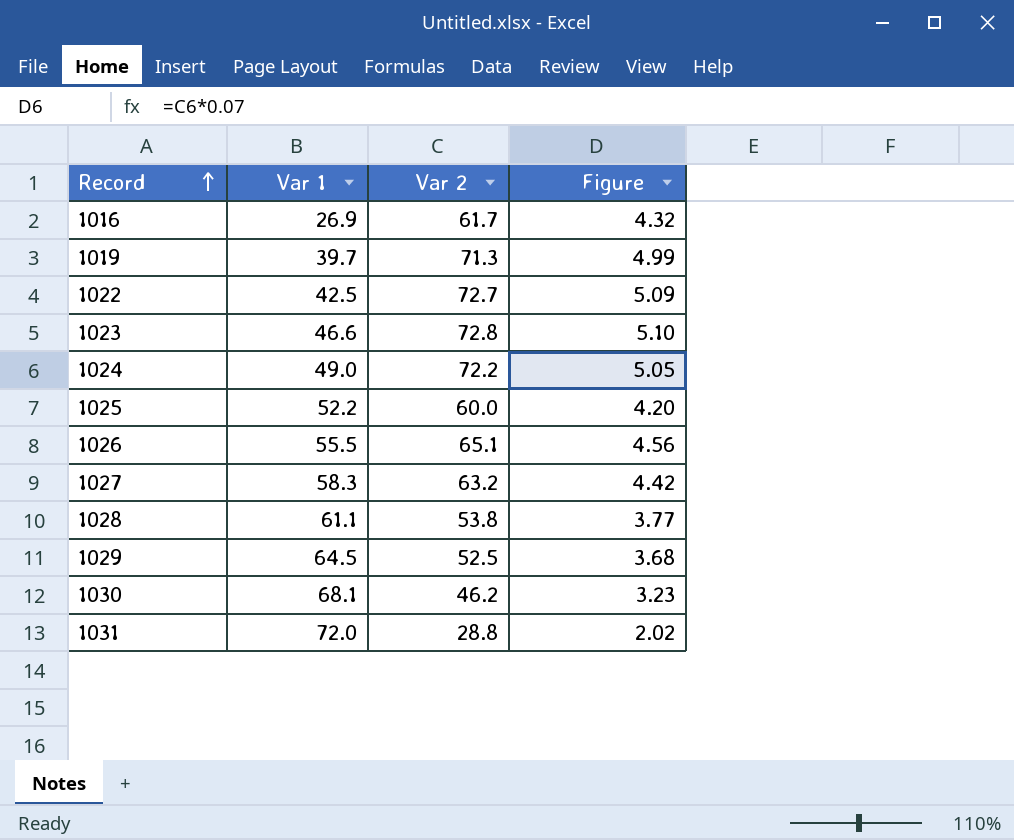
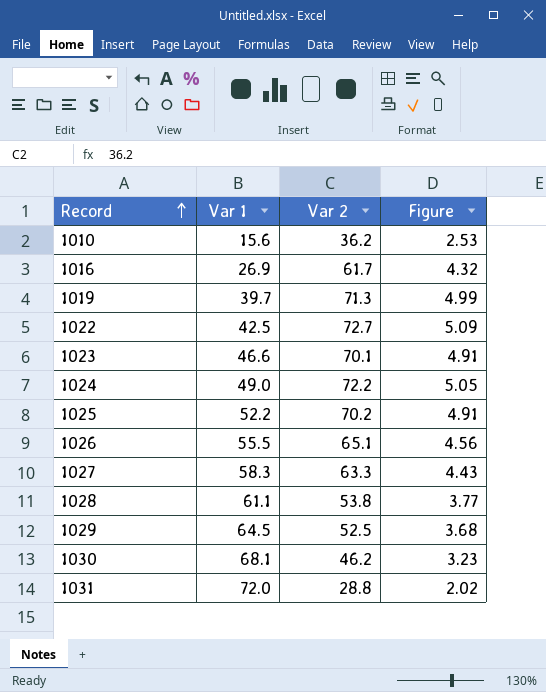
row 1010: none -> 15.6 | 36.2 | 2.53
1023 | Var 2: 72.8 -> 70.1
1023 | Figure: 5.10 -> 4.91
1025 | Var 2: 60.0 -> 70.2
1025 | Figure: 4.20 -> 4.91
1027 | Var 2: 63.2 -> 63.3
1027 | Figure: 4.42 -> 4.43

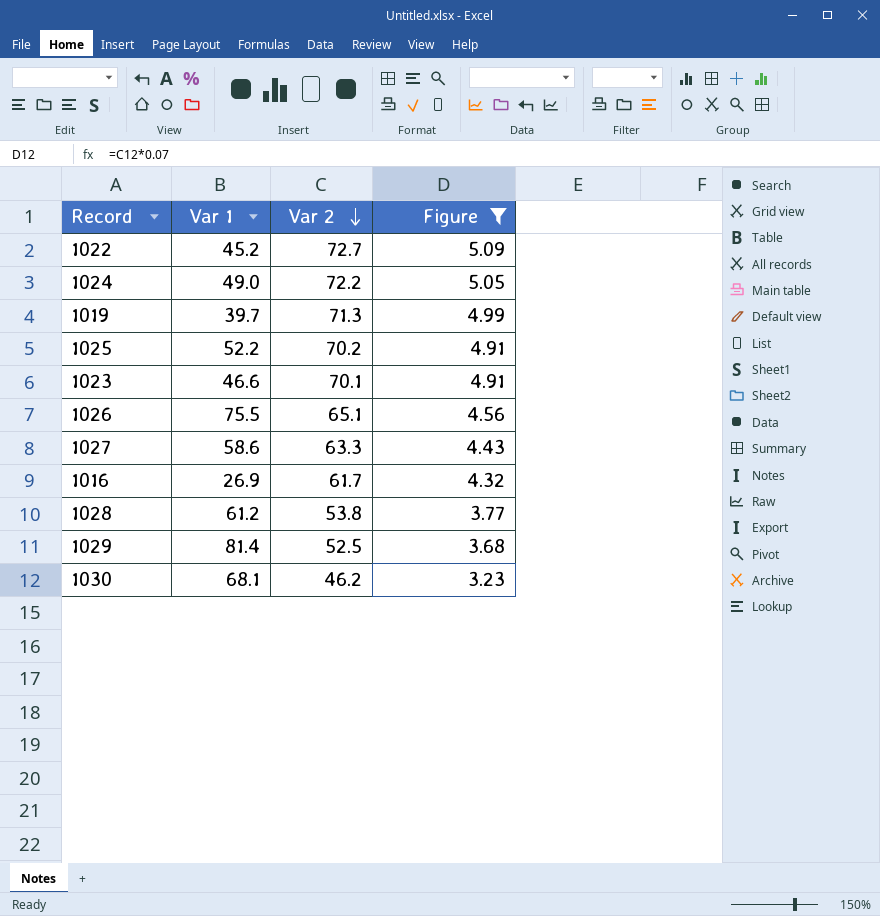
filter: none -> Figure >= 3.23
row order: Record ascending -> Var 2 descending
1022 | Var 1: 42.5 -> 45.2
1026 | Var 1: 55.5 -> 75.5
1027 | Var 1: 58.3 -> 58.6
1028 | Var 1: 61.1 -> 61.2
1029 | Var 1: 64.5 -> 81.4

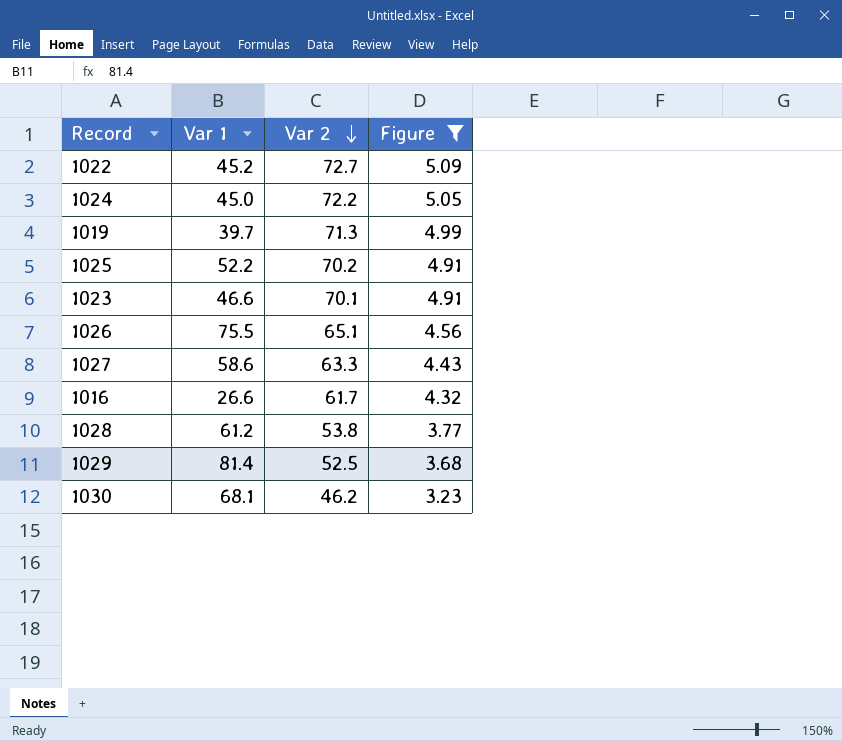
1024 | Var 1: 49.0 -> 45.0
1016 | Var 1: 26.9 -> 26.6

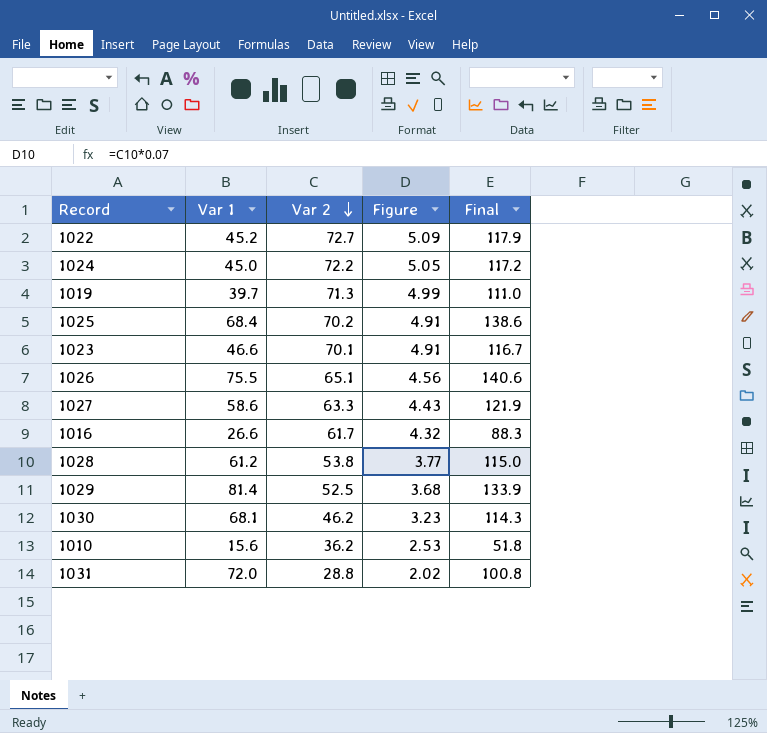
filter: Figure >= 3.23 -> none
column Final | formula: none -> [Var 1] + [Var 2]
1025 | Var 1: 52.2 -> 68.4

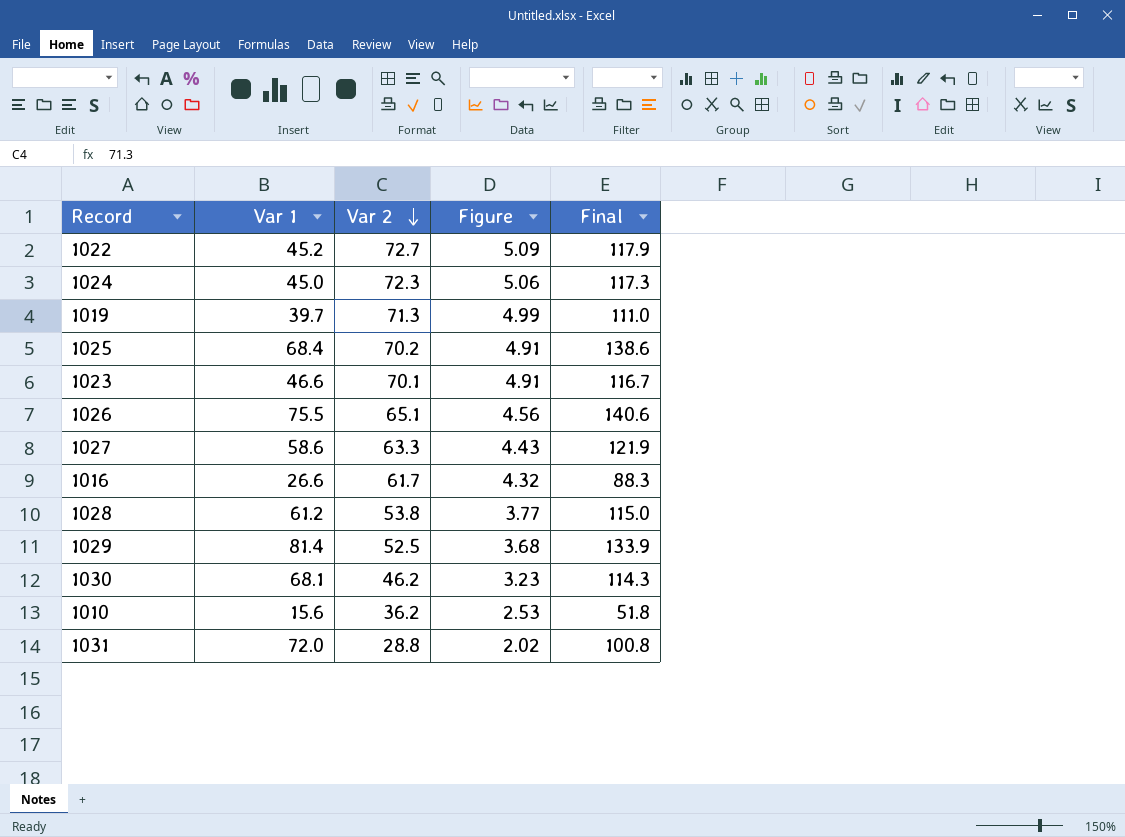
1024 | Var 2: 72.2 -> 72.3
1024 | Figure: 5.05 -> 5.06
1024 | Final: 117.2 -> 117.3

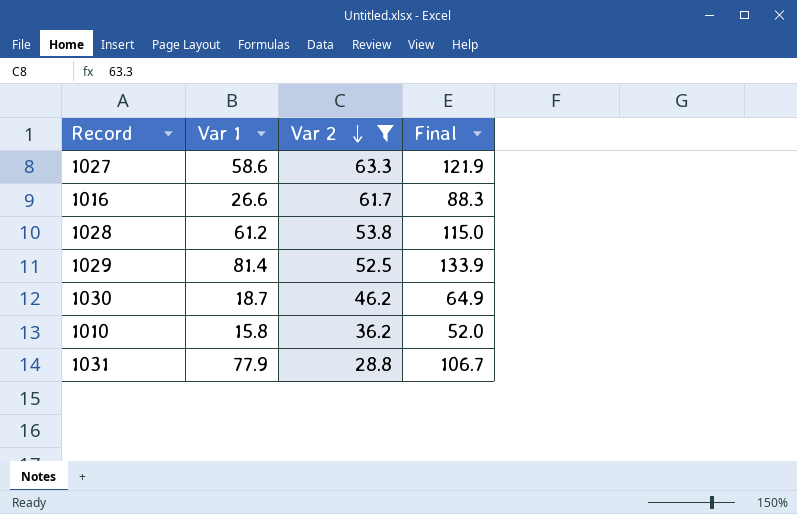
filter: none -> Var 2 <= 63.3
column Figure | formula: [Var 2] * 0.07 -> none
1030 | Var 1: 68.1 -> 18.7
1030 | Final: 114.3 -> 64.9
1010 | Var 1: 15.6 -> 15.8
1010 | Final: 51.8 -> 52.0
1031 | Var 1: 72.0 -> 77.9
1031 | Final: 100.8 -> 106.7

